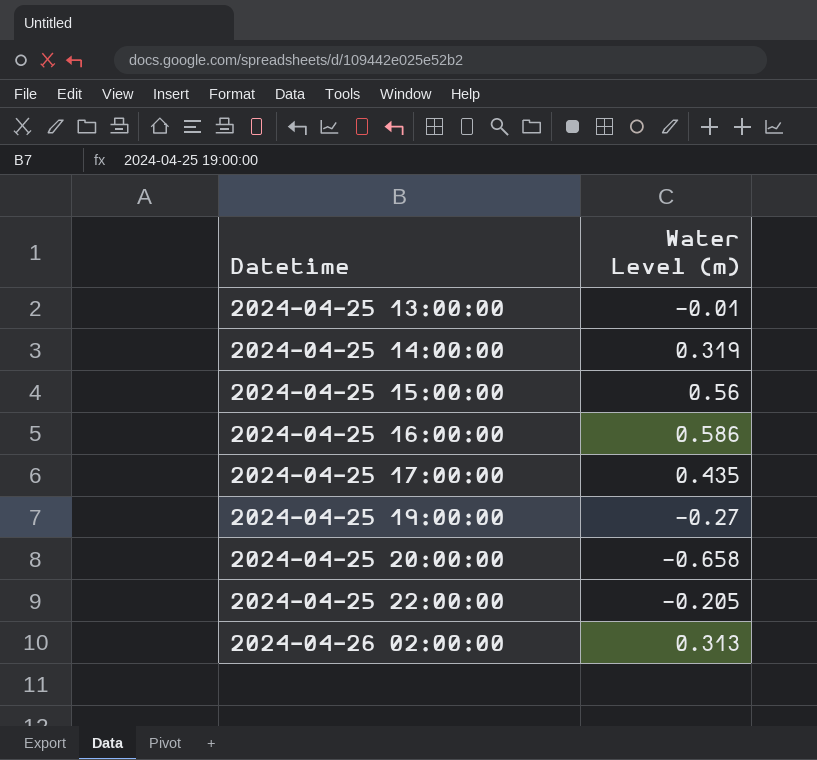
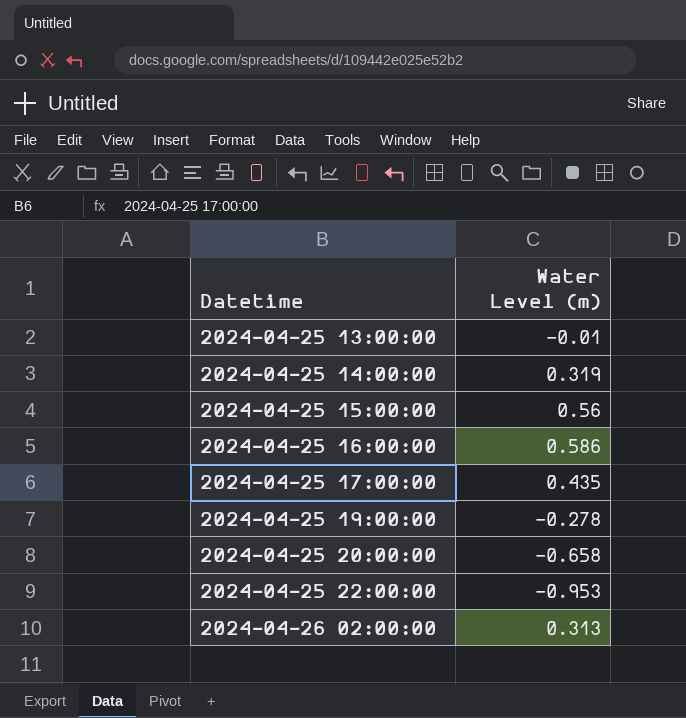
2024-04-25 19:00:00 | Water Level (m): -0.27 -> -0.278
2024-04-25 22:00:00 | Water Level (m): -0.205 -> -0.953

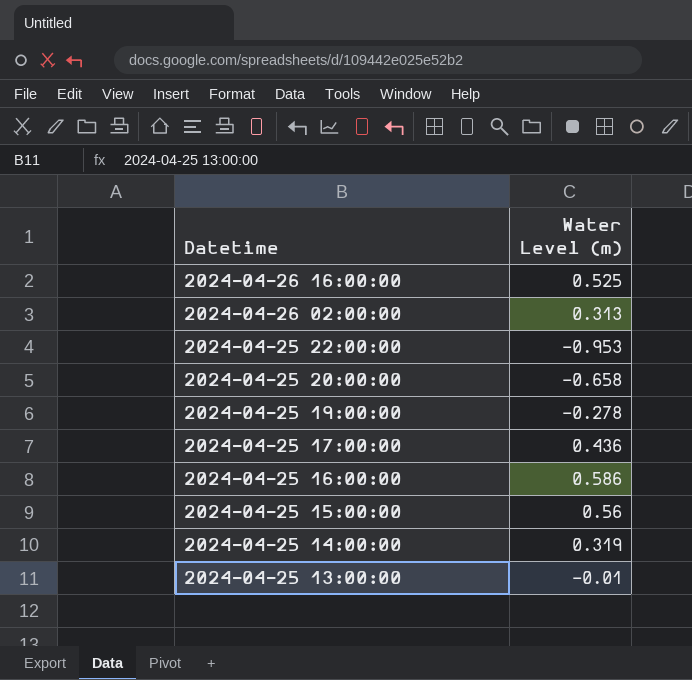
row order: Datetime ascending -> Datetime descending
row 2024-04-26 16:00:00: none -> 0.525
2024-04-25 17:00:00 | Water Level (m): 0.435 -> 0.436

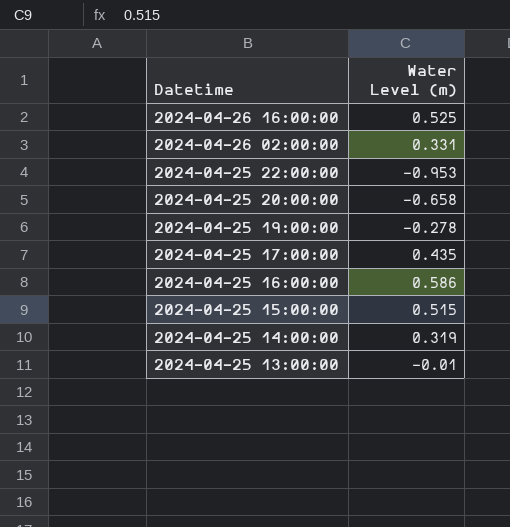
2024-04-26 02:00:00 | Water Level (m): 0.313 -> 0.331
2024-04-25 17:00:00 | Water Level (m): 0.436 -> 0.435
2024-04-25 15:00:00 | Water Level (m): 0.56 -> 0.515

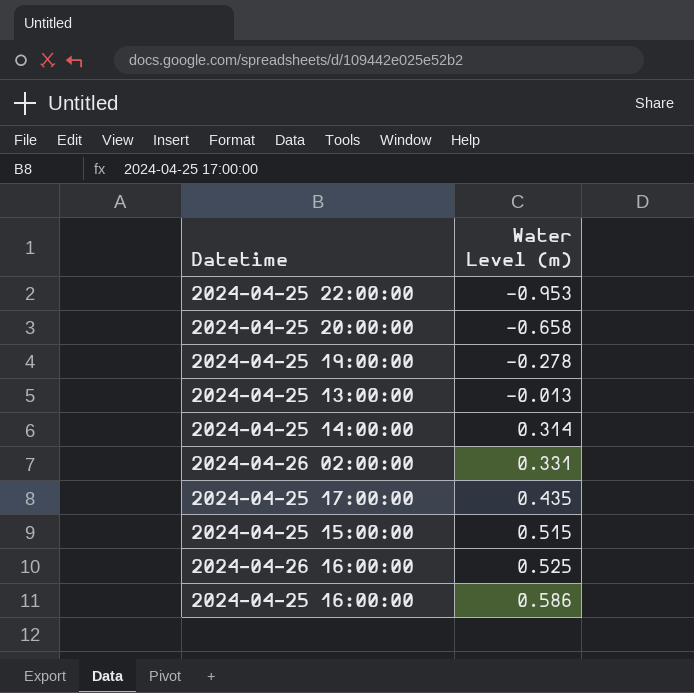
row order: Datetime descending -> Water Level (m) ascending
2024-04-25 13:00:00 | Water Level (m): -0.01 -> -0.013
2024-04-25 14:00:00 | Water Level (m): 0.319 -> 0.314

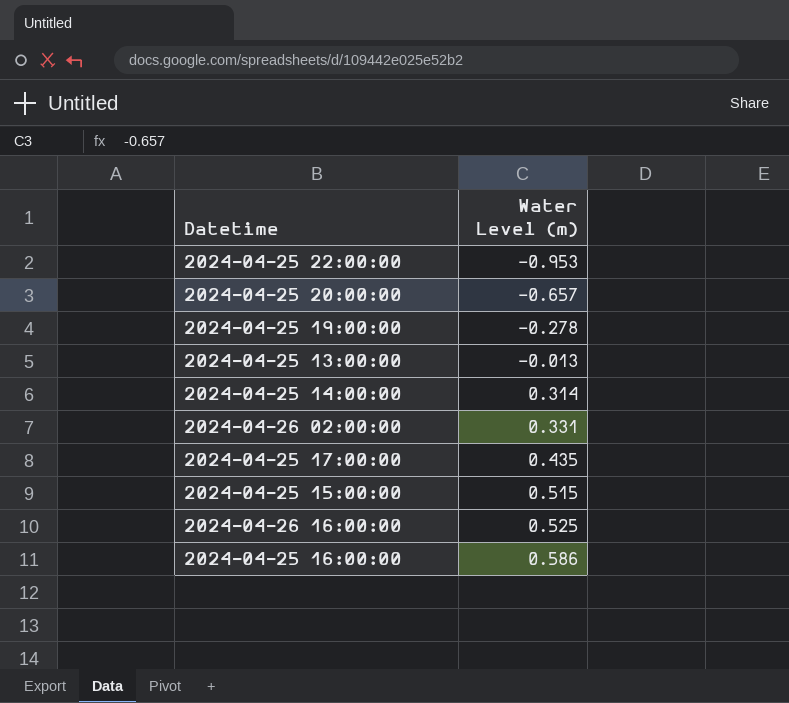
2024-04-25 20:00:00 | Water Level (m): -0.658 -> -0.657

